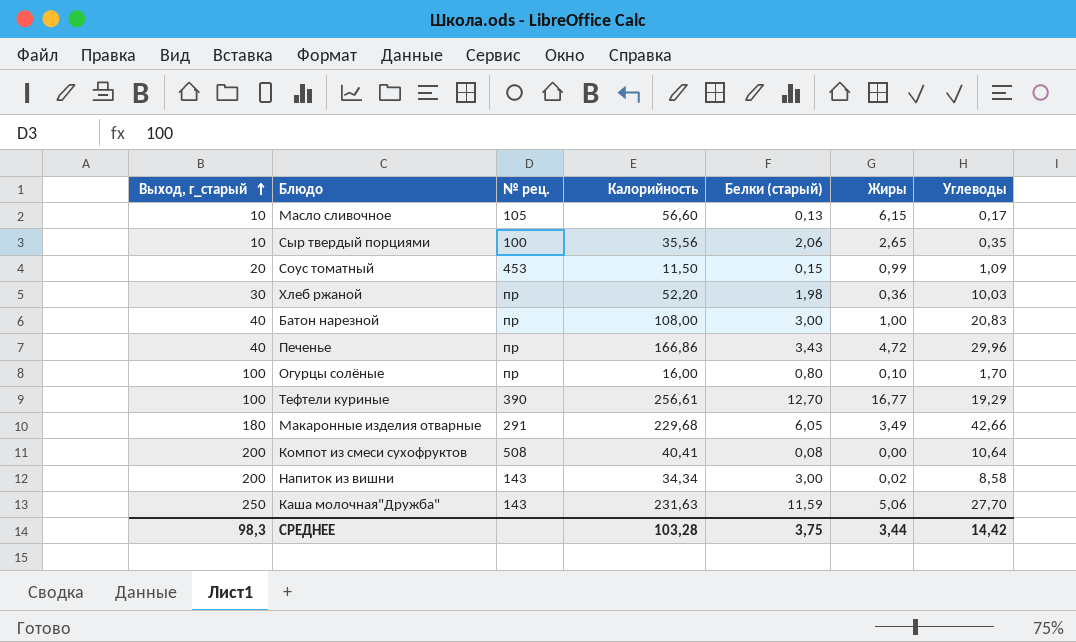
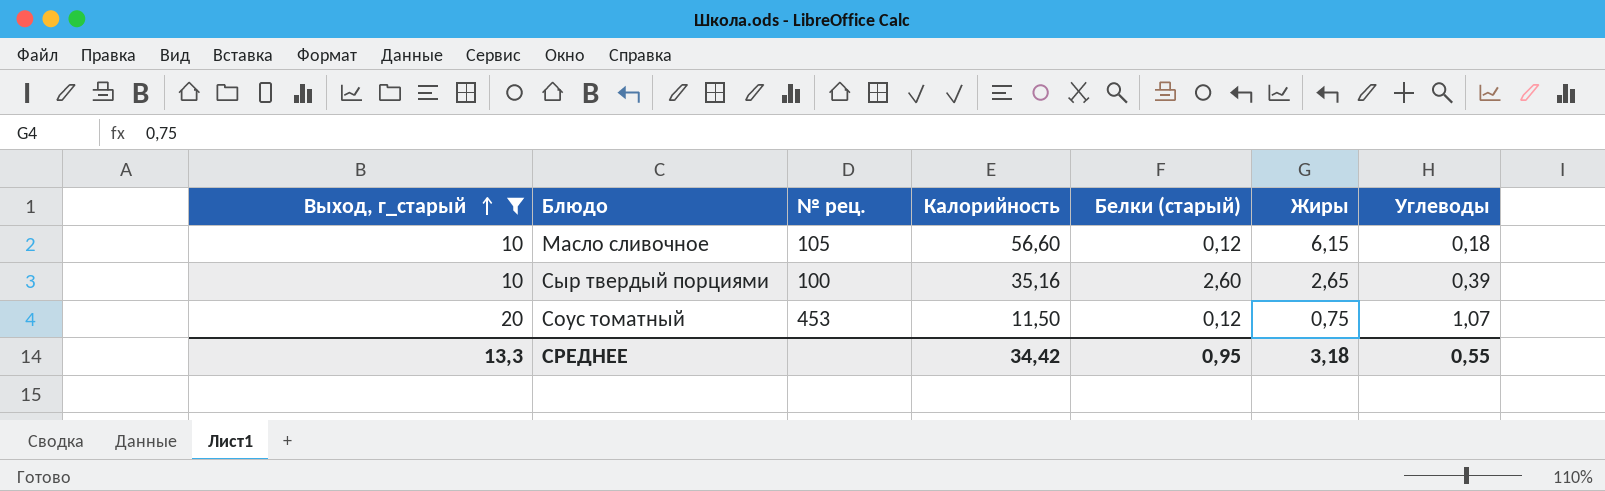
filter: none -> Выход, г_старый <= 20
Масло сливочное | Белки (старый): 0,13 -> 0,12
Масло сливочное | Углеводы: 0,17 -> 0,18
Сыр твердый порциями | Калорийность: 35,56 -> 35,16
Сыр твердый порциями | Белки (старый): 2,06 -> 2,60
Сыр твердый порциями | Углеводы: 0,35 -> 0,39
Соус томатный | Белки (старый): 0,15 -> 0,12
Соус томатный | Жиры: 0,99 -> 0,75
Соус томатный | Углеводы: 1,09 -> 1,07
СРЕДНЕЕ | Выход, г_старый: 98,3 -> 13,3
СРЕДНЕЕ | Калорийность: 103,28 -> 34,42
СРЕДНЕЕ | Белки (старый): 3,75 -> 0,95
СРЕДНЕЕ | Жиры: 3,44 -> 3,18
СРЕДНЕЕ | Углеводы: 14,42 -> 0,55

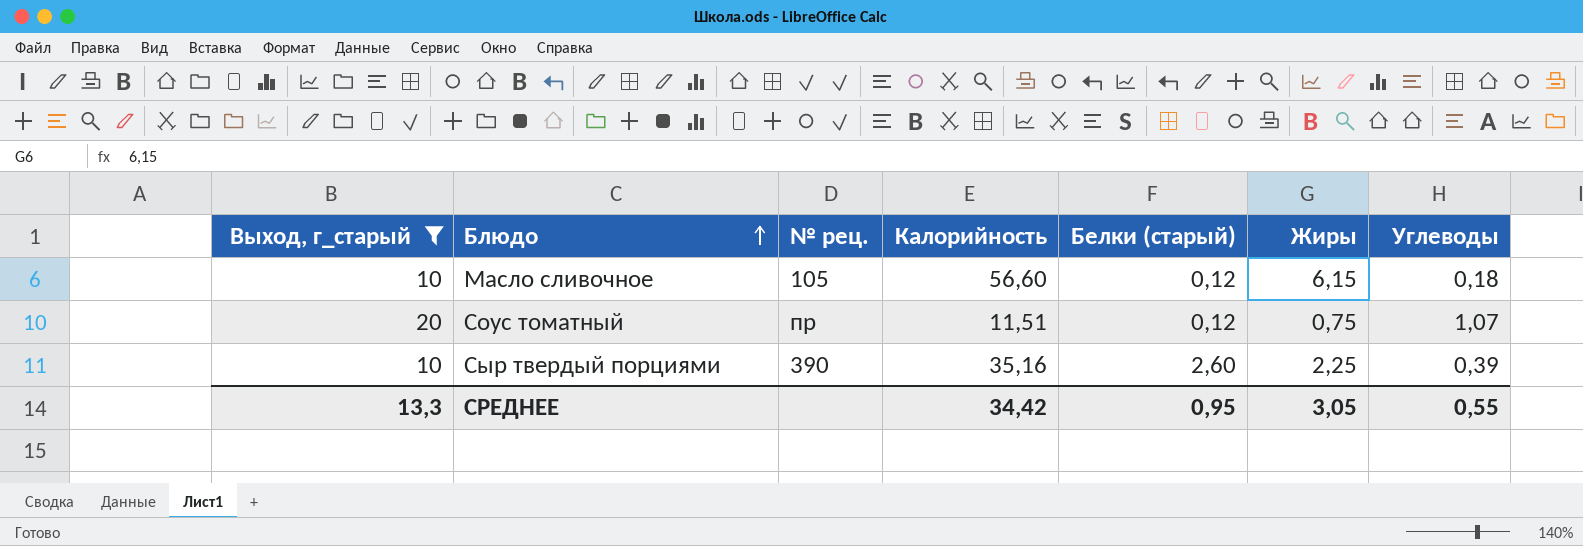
row order: Выход, г_старый ascending -> Блюдо ascending
Соус томатный | № рец.: 453 -> пр
Соус томатный | Калорийность: 11,50 -> 11,51
Сыр твердый порциями | № рец.: 100 -> 390
Сыр твердый порциями | Жиры: 2,65 -> 2,25
СРЕДНЕЕ | Жиры: 3,18 -> 3,05

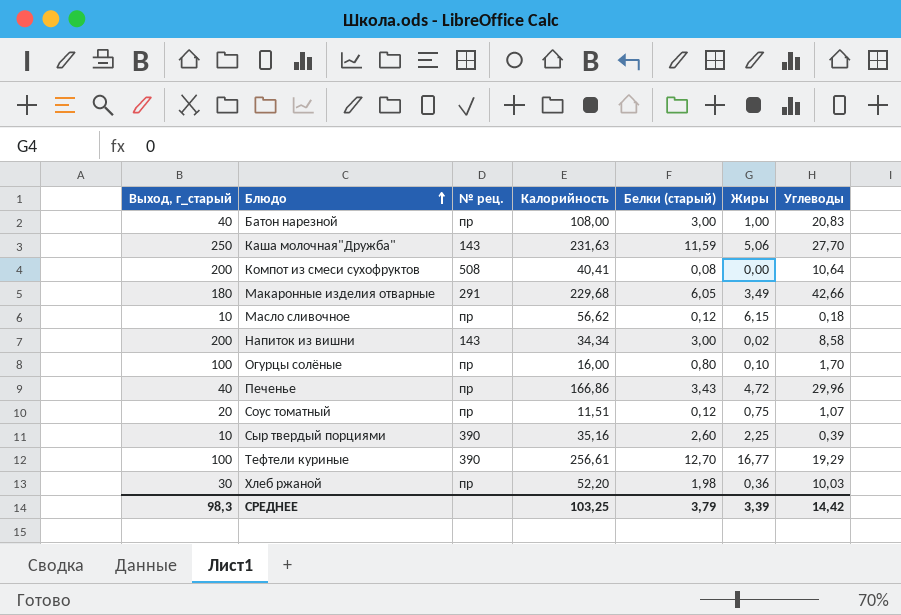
filter: Выход, г_старый <= 20 -> none
Масло сливочное | № рец.: 105 -> пр
Масло сливочное | Калорийность: 56,60 -> 56,62
СРЕДНЕЕ | Выход, г_старый: 13,3 -> 98,3
СРЕДНЕЕ | Калорийность: 34,42 -> 103,25
СРЕДНЕЕ | Белки (старый): 0,95 -> 3,79
СРЕДНЕЕ | Жиры: 3,05 -> 3,39
СРЕДНЕЕ | Углеводы: 0,55 -> 14,42

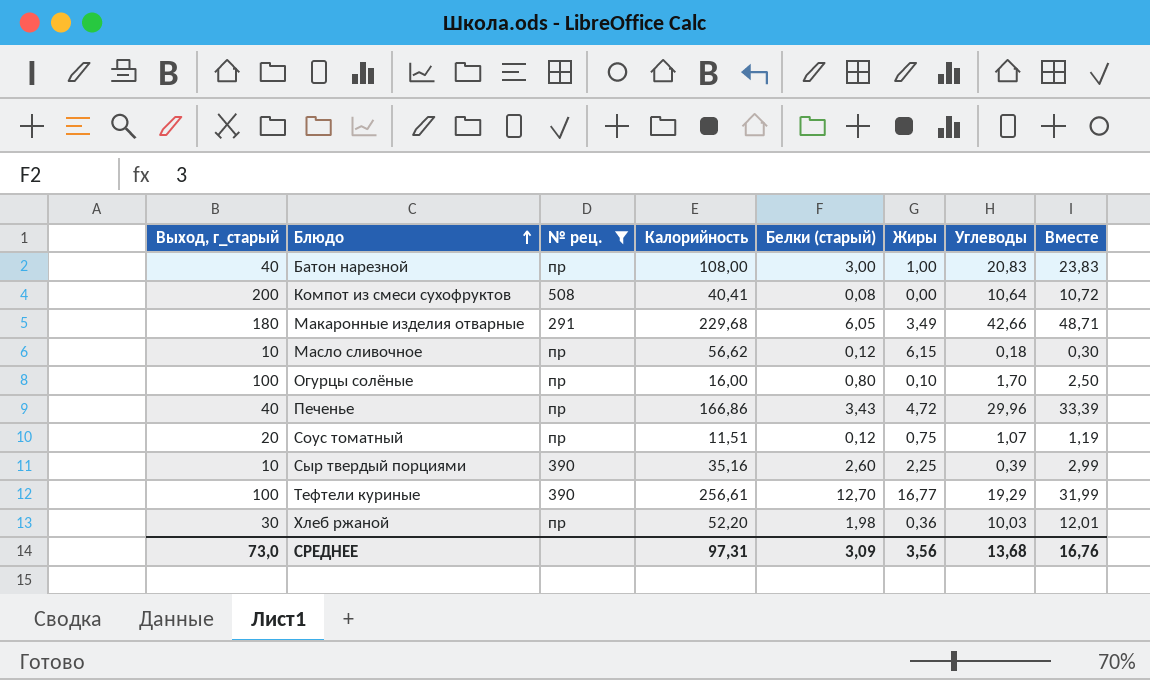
filter: none -> № рец. != 143
column Вместе | formula: none -> [Белки (старый)] + [Углеводы]
СРЕДНЕЕ | Выход, г_старый: 98,3 -> 73,0
СРЕДНЕЕ | Калорийность: 103,25 -> 97,31
СРЕДНЕЕ | Белки (старый): 3,79 -> 3,09
СРЕДНЕЕ | Жиры: 3,39 -> 3,56
СРЕДНЕЕ | Углеводы: 14,42 -> 13,68

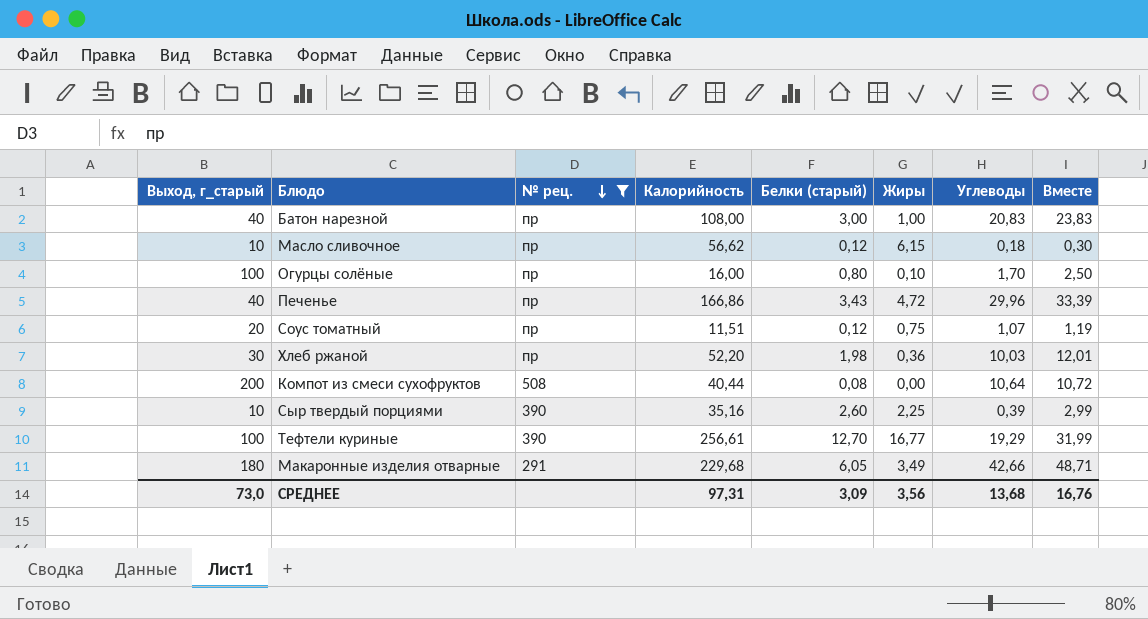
row order: Блюдо ascending -> № рец. descending
Компот из смеси сухофруктов | Калорийность: 40,41 -> 40,44

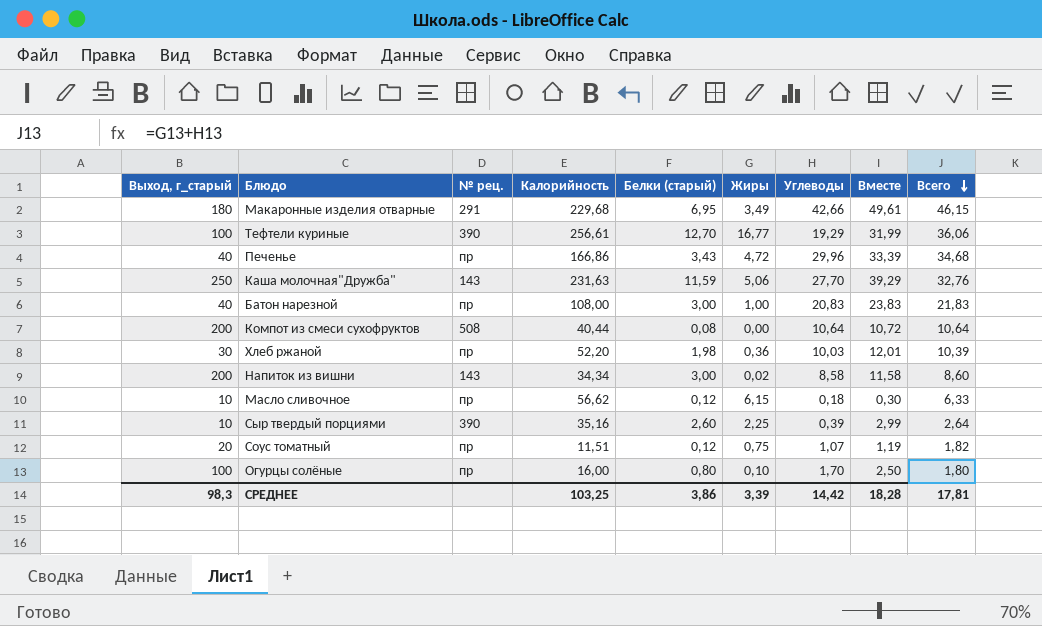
filter: № рец. != 143 -> none
row order: № рец. descending -> Всего descending
column Всего | formula: none -> [Жиры] + [Углеводы]
Макаронные изделия отварные | Белки (старый): 6,05 -> 6,95
Макаронные изделия отварные | Вместе: 48,71 -> 49,61
СРЕДНЕЕ | Выход, г_старый: 73,0 -> 98,3
СРЕДНЕЕ | Калорийность: 97,31 -> 103,25
СРЕДНЕЕ | Белки (старый): 3,09 -> 3,86
СРЕДНЕЕ | Жиры: 3,56 -> 3,39
СРЕДНЕЕ | Углеводы: 13,68 -> 14,42
СРЕДНЕЕ | Вместе: 16,76 -> 18,28

